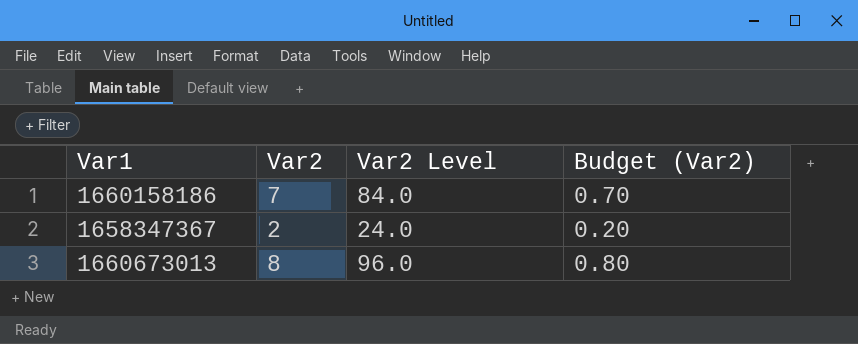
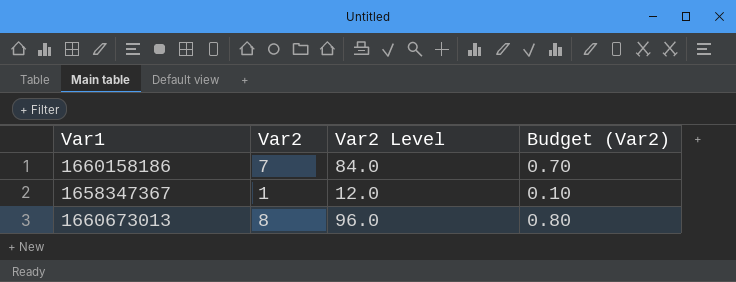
1658347367 | Var2: 2 -> 1
1658347367 | Var2 Level: 24.0 -> 12.0
1658347367 | Budget (Var2): 0.20 -> 0.10

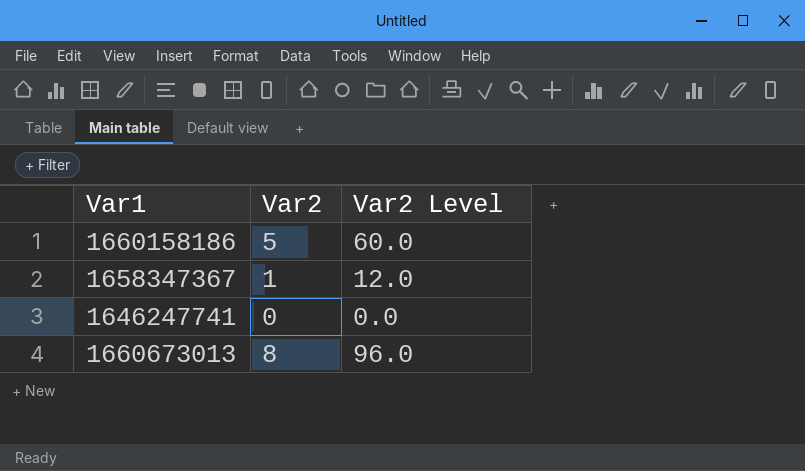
column Budget (Var2) | formula: [Var2] * 0.1 -> none
1660158186 | Var2: 7 -> 5
1660158186 | Var2 Level: 84.0 -> 60.0
row 1646247741: none -> 0 | 0.0

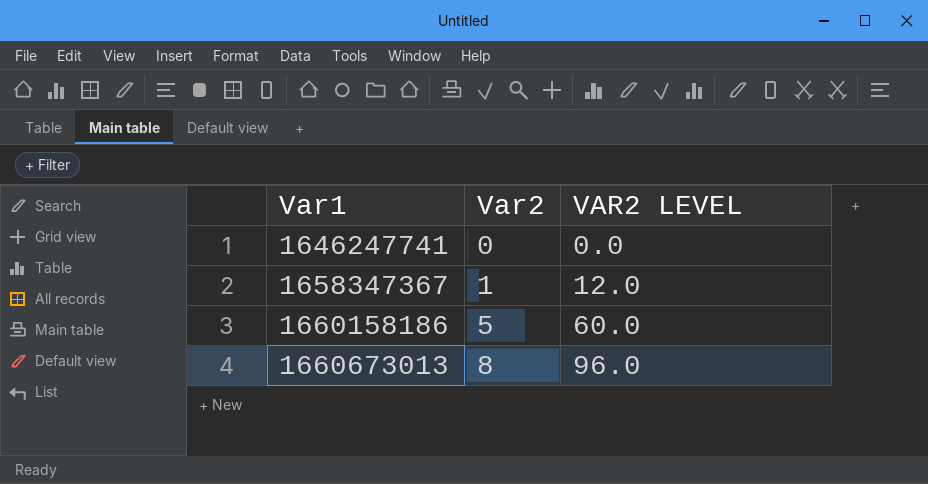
row order: none -> Var1 ascending
column name: Var2 Level -> VAR2 LEVEL

